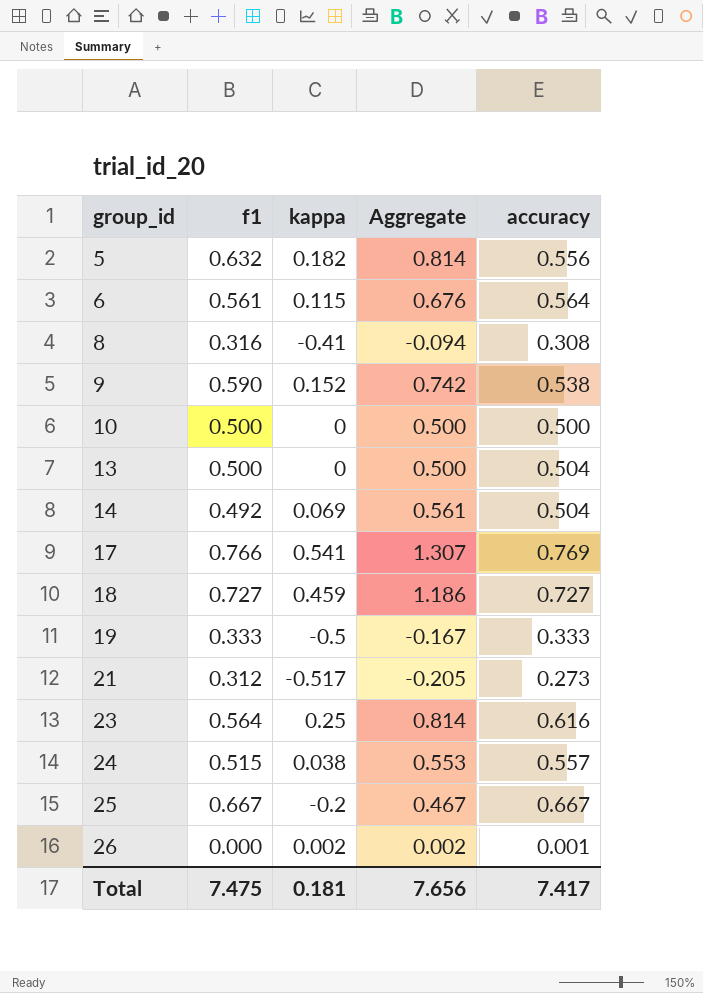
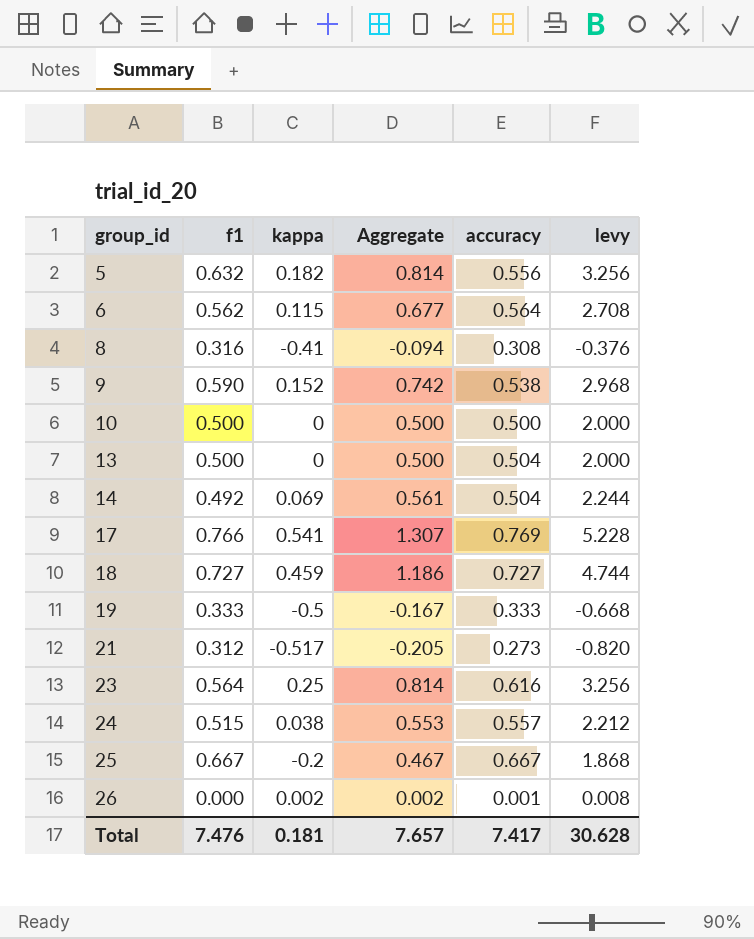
column levy | formula: none -> [Aggregate] * 4
6 | f1: 0.561 -> 0.562
6 | Aggregate: 0.676 -> 0.677
Total | f1: 7.475 -> 7.476
Total | Aggregate: 7.656 -> 7.657

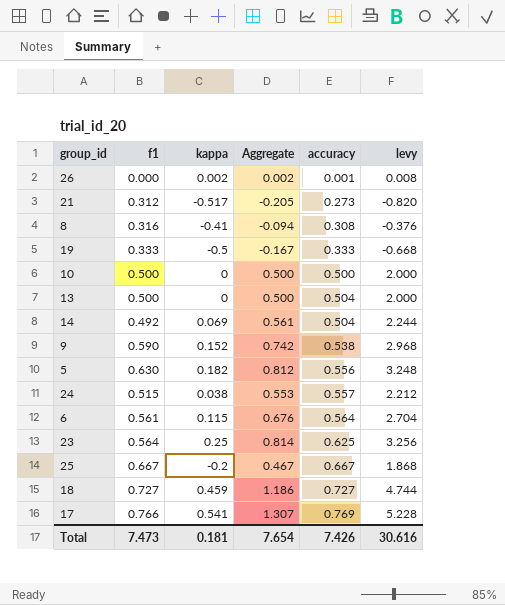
row order: group_id ascending -> accuracy ascending
5 | f1: 0.632 -> 0.630
5 | Aggregate: 0.814 -> 0.812
5 | levy: 3.256 -> 3.248
6 | f1: 0.562 -> 0.561
6 | Aggregate: 0.677 -> 0.676
6 | levy: 2.708 -> 2.704
23 | accuracy: 0.616 -> 0.625
Total | f1: 7.476 -> 7.473
Total | Aggregate: 7.657 -> 7.654
Total | accuracy: 7.417 -> 7.426
Total | levy: 30.628 -> 30.616

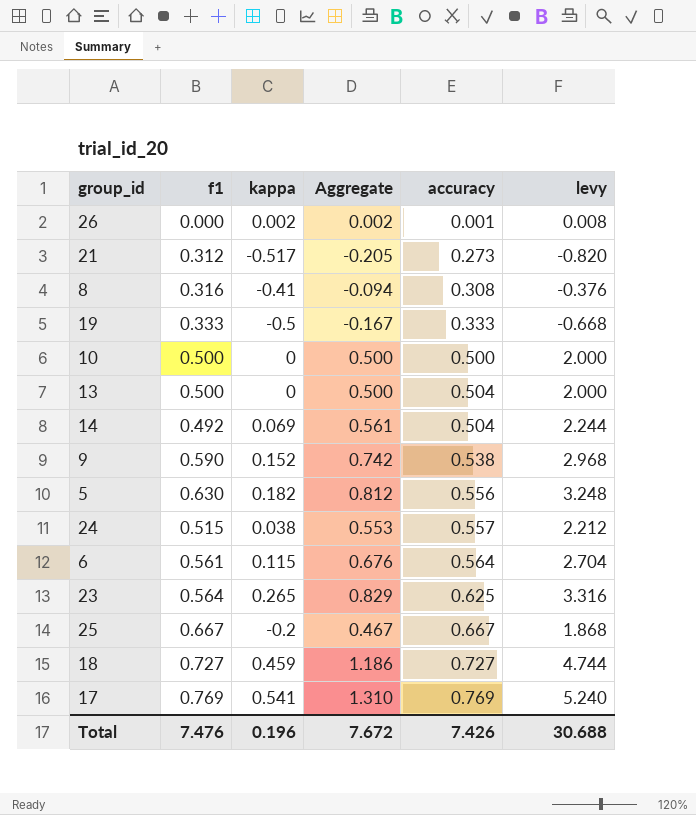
23 | kappa: 0.25 -> 0.265
23 | Aggregate: 0.814 -> 0.829
23 | levy: 3.256 -> 3.316
17 | f1: 0.766 -> 0.769
17 | Aggregate: 1.307 -> 1.310
17 | levy: 5.228 -> 5.240
Total | f1: 7.473 -> 7.476
Total | kappa: 0.181 -> 0.196
Total | Aggregate: 7.654 -> 7.672
Total | levy: 30.616 -> 30.688

